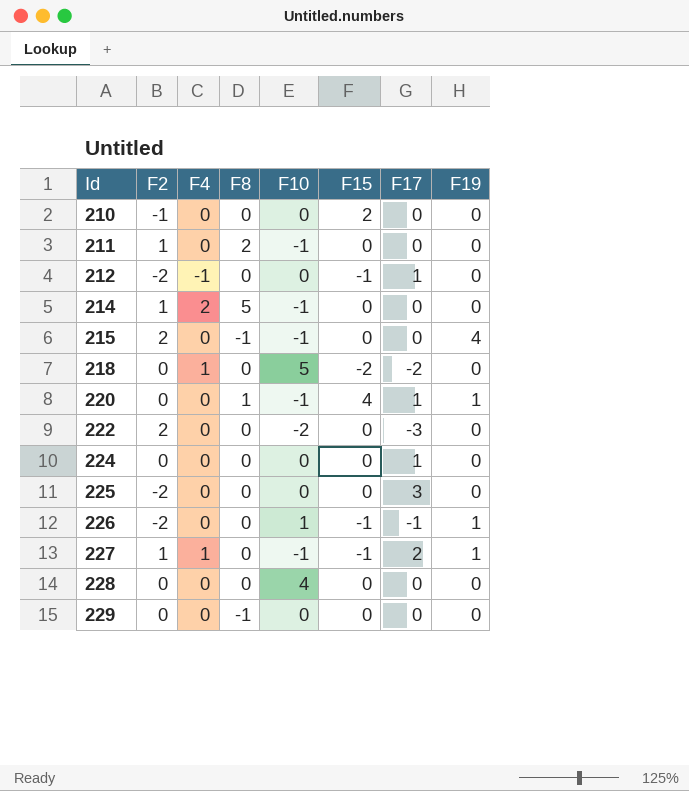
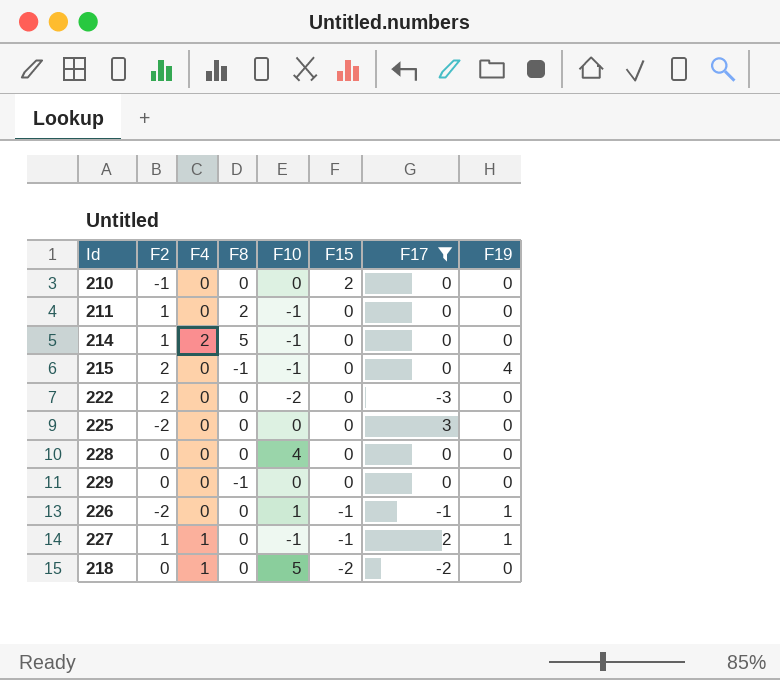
filter: none -> F17 != 1
row order: Id ascending -> F15 descending

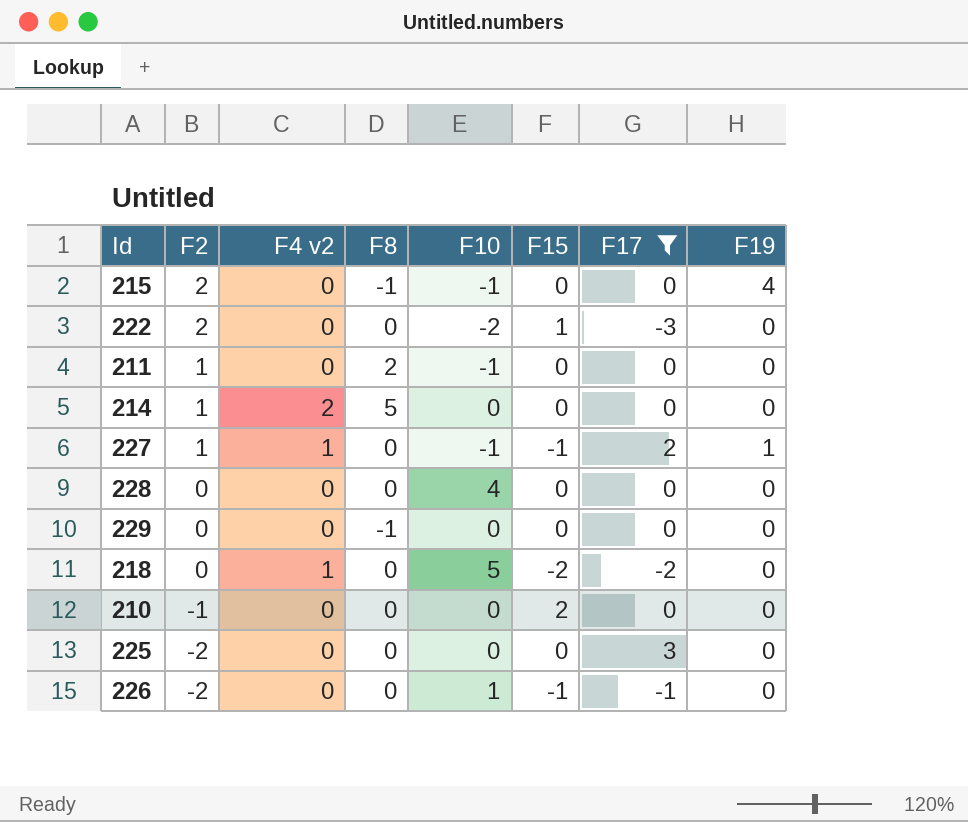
row order: F15 descending -> F2 descending
column name: F4 -> F4 v2
222 | F15: 0 -> 1
214 | F10: -1 -> 0
226 | F19: 1 -> 0

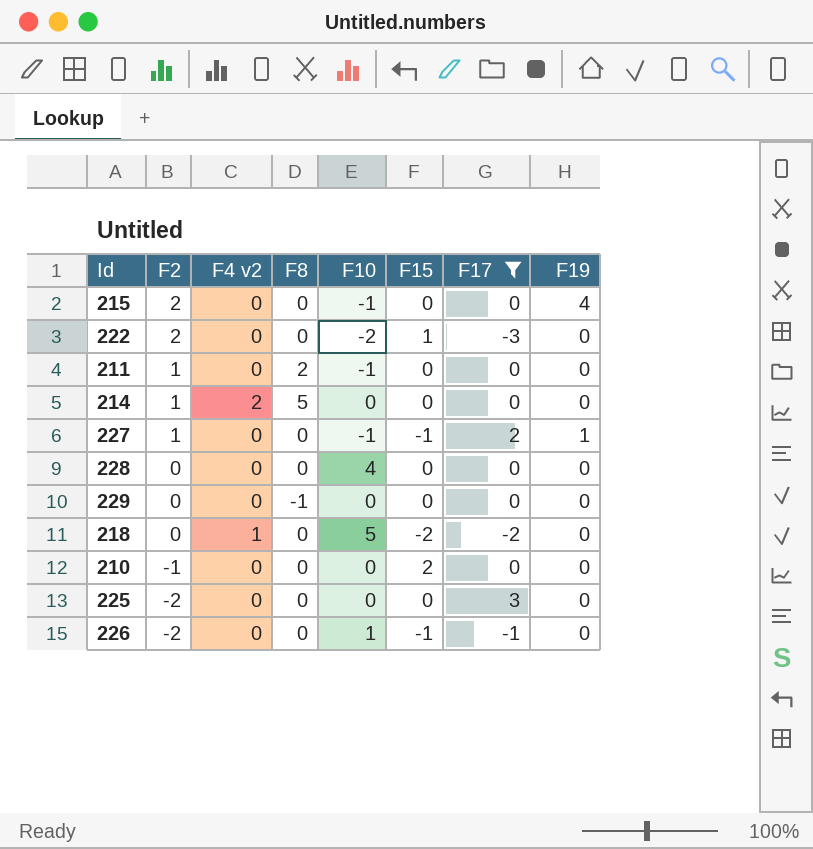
215 | F8: -1 -> 0
227 | F4 v2: 1 -> 0

